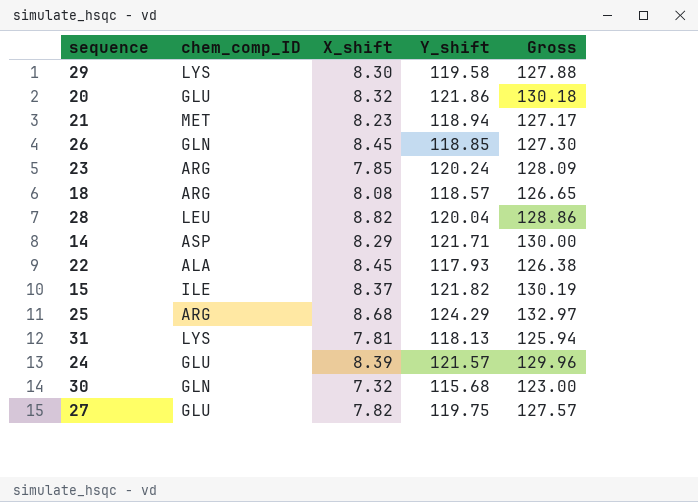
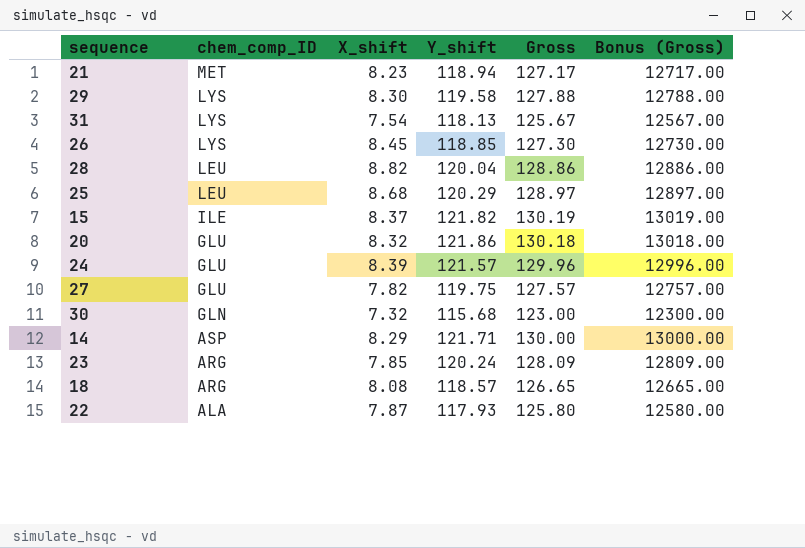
row order: none -> chem_comp_ID descending
column Bonus (Gross) | formula: none -> [Gross] * 100
31 | X_shift: 7.81 -> 7.54
31 | Gross: 125.94 -> 125.67
26 | chem_comp_ID: GLN -> LYS
25 | chem_comp_ID: ARG -> LEU
25 | Y_shift: 124.29 -> 120.29
25 | Gross: 132.97 -> 128.97
22 | X_shift: 8.45 -> 7.87
22 | Gross: 126.38 -> 125.80

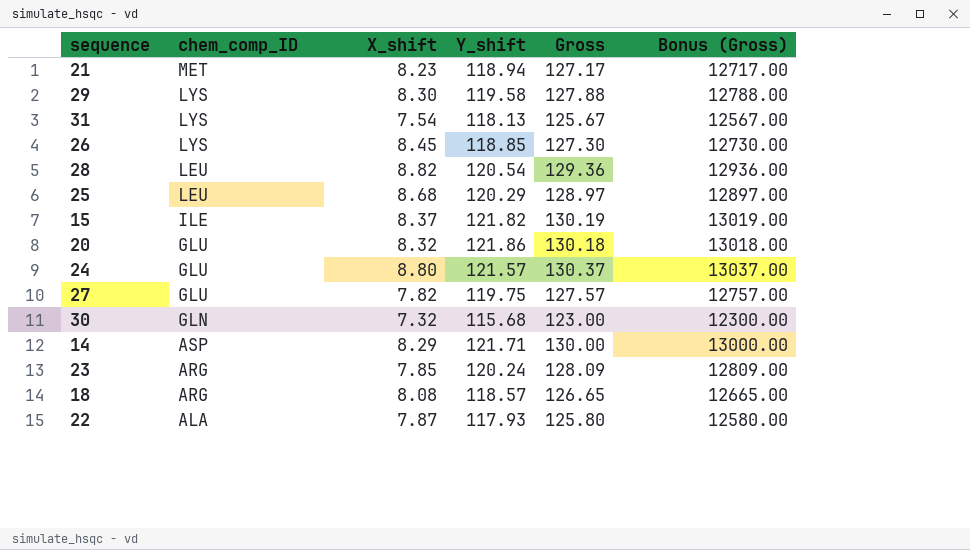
28 | Y_shift: 120.04 -> 120.54
28 | Gross: 128.86 -> 129.36
28 | Bonus (Gross): 12886.00 -> 12936.00
24 | X_shift: 8.39 -> 8.80
24 | Gross: 129.96 -> 130.37
24 | Bonus (Gross): 12996.00 -> 13037.00

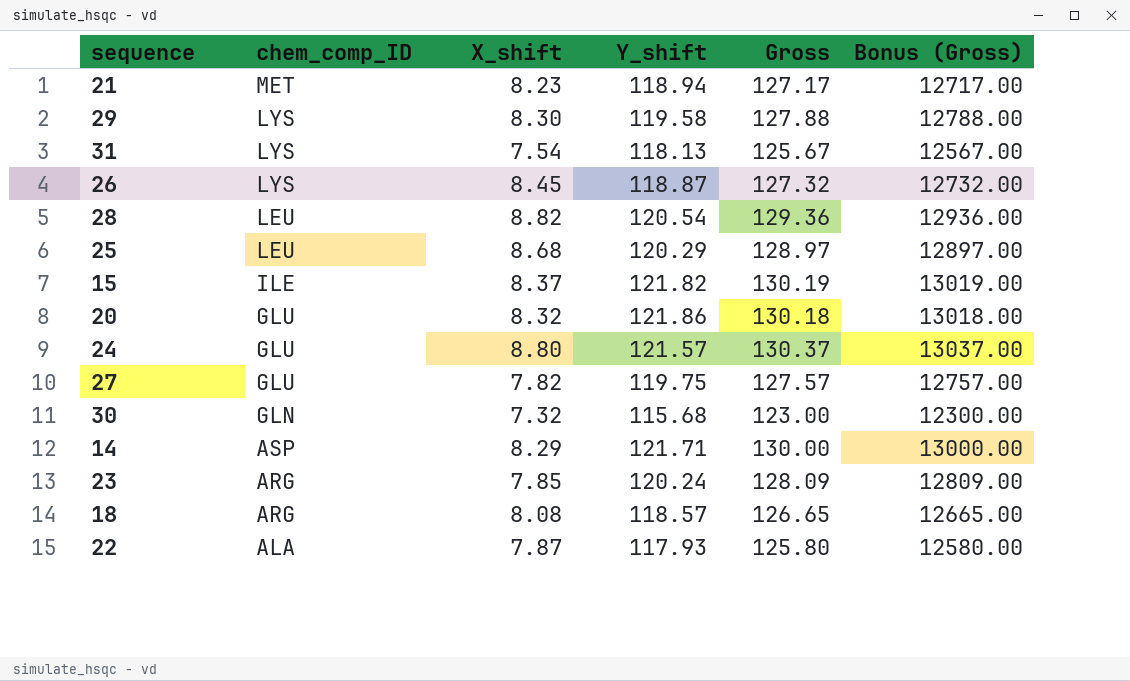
26 | Y_shift: 118.85 -> 118.87
26 | Gross: 127.30 -> 127.32
26 | Bonus (Gross): 12730.00 -> 12732.00

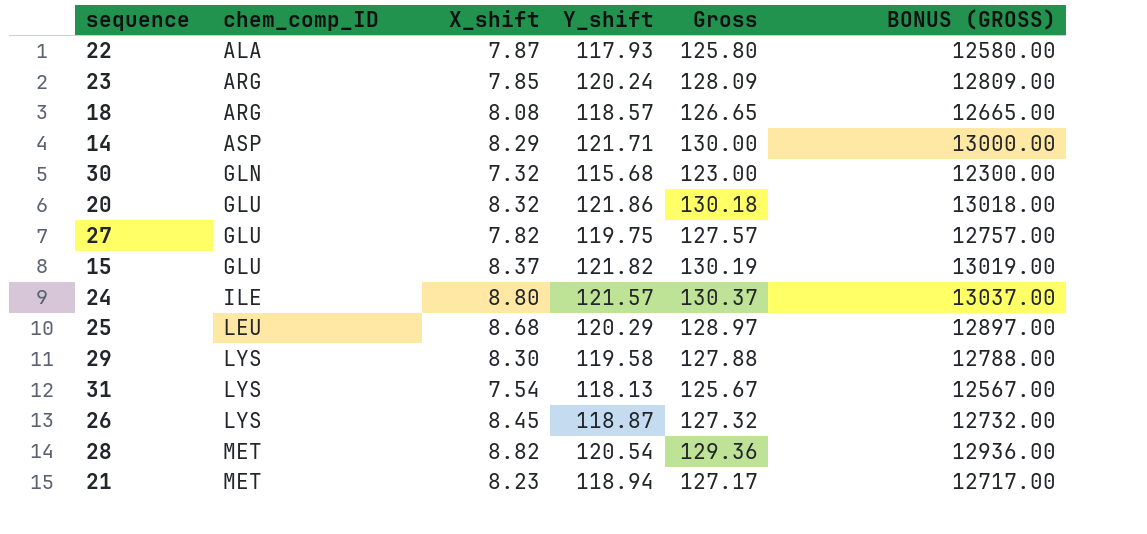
row order: chem_comp_ID descending -> chem_comp_ID ascending
column name: Bonus (Gross) -> BONUS (GROSS)
15 | chem_comp_ID: ILE -> GLU
24 | chem_comp_ID: GLU -> ILE
28 | chem_comp_ID: LEU -> MET

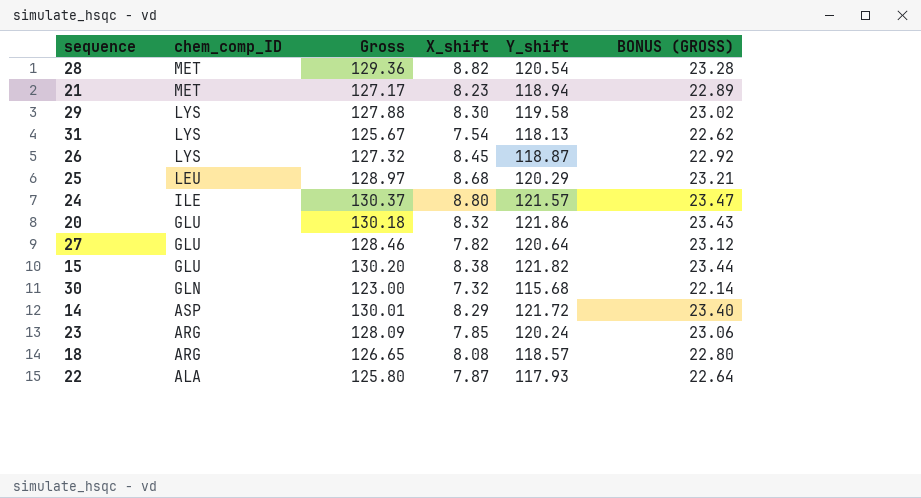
row order: chem_comp_ID ascending -> chem_comp_ID descending
column Gross | position: 5 -> 3
column BONUS (GROSS) | formula: [Gross] * 100 -> [Gross] * 0.18
27 | Gross: 127.57 -> 128.46
27 | Y_shift: 119.75 -> 120.64
15 | Gross: 130.19 -> 130.20
15 | X_shift: 8.37 -> 8.38
14 | Gross: 130.00 -> 130.01
14 | Y_shift: 121.71 -> 121.72

